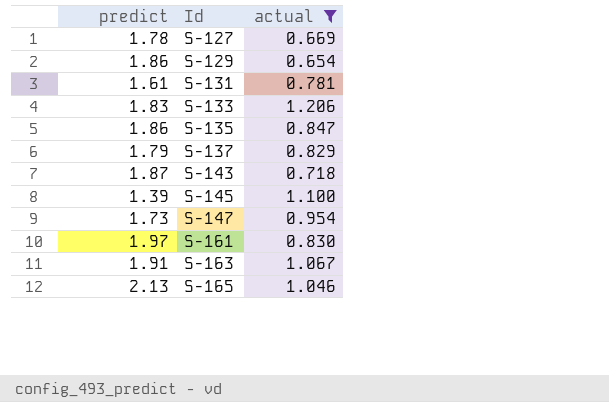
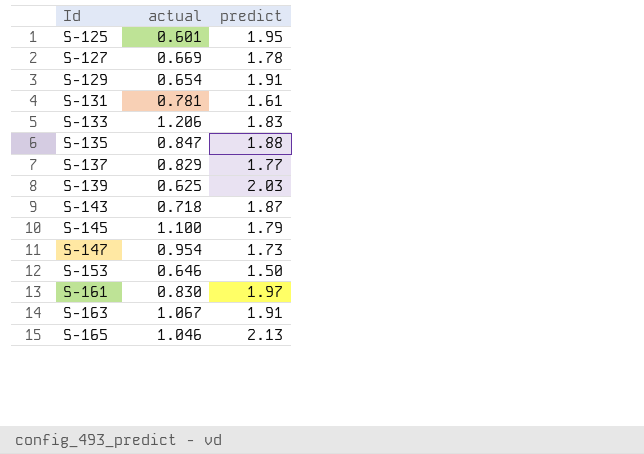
filter: actual >= 0.654 -> none
column predict | position: 1 -> 3
S-129 | predict: 1.86 -> 1.91
S-135 | predict: 1.86 -> 1.88
S-137 | predict: 1.79 -> 1.77
S-145 | predict: 1.39 -> 1.79

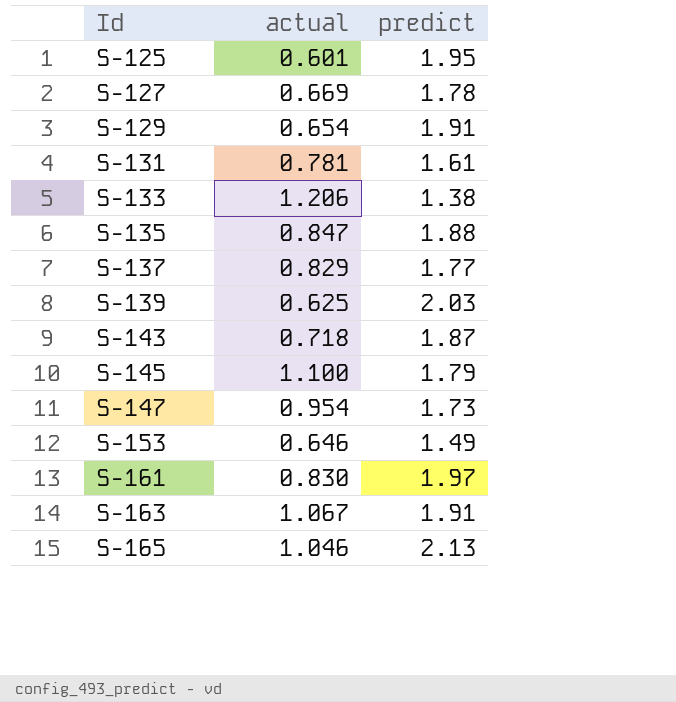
S-133 | predict: 1.83 -> 1.38
S-153 | predict: 1.50 -> 1.49

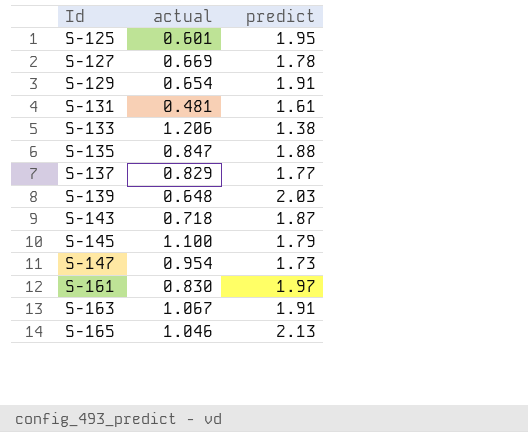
row S-153: 0.646 | 1.49 -> none
S-131 | actual: 0.781 -> 0.481
S-139 | actual: 0.625 -> 0.648

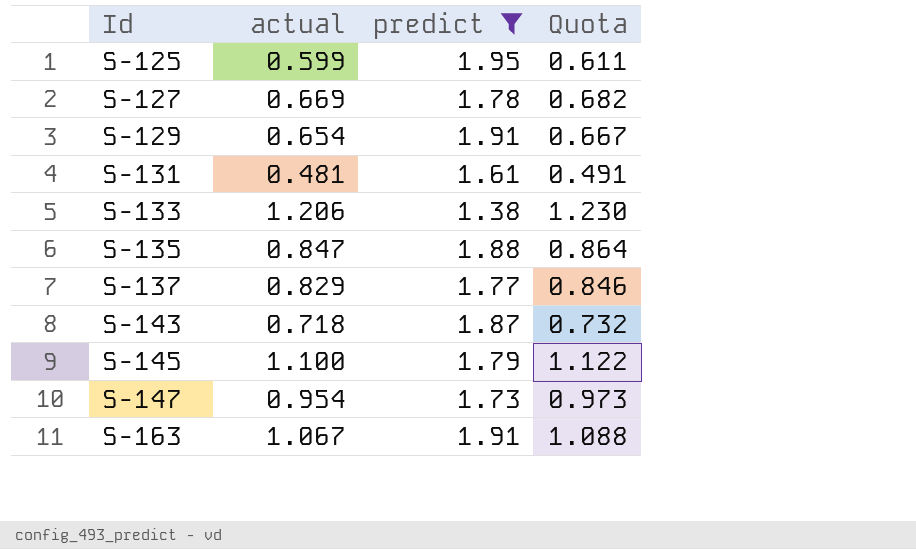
filter: none -> predict <= 1.95
column Quota | formula: none -> [actual] * 1.02
S-125 | actual: 0.601 -> 0.599

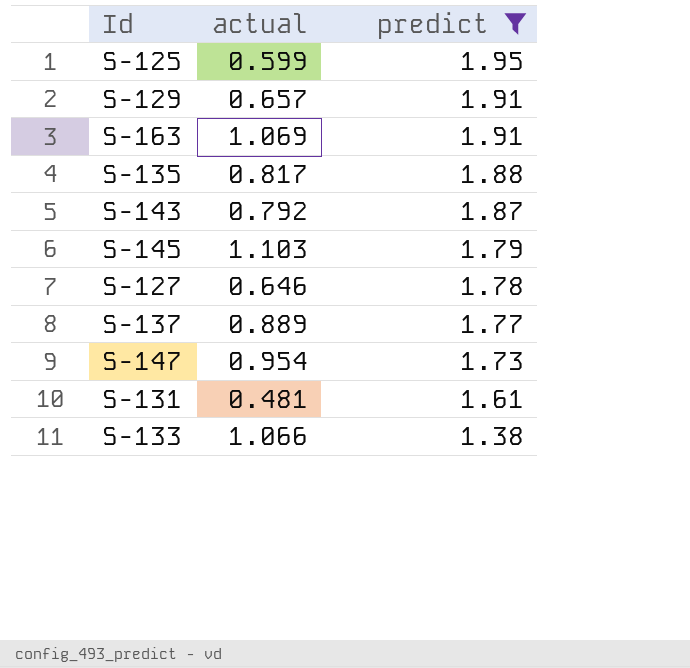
row order: Id ascending -> predict descending
column Quota | formula: [actual] * 1.02 -> none
S-129 | actual: 0.654 -> 0.657
S-163 | actual: 1.067 -> 1.069
S-135 | actual: 0.847 -> 0.817
S-143 | actual: 0.718 -> 0.792
S-145 | actual: 1.100 -> 1.103
S-127 | actual: 0.669 -> 0.646
S-137 | actual: 0.829 -> 0.889
S-133 | actual: 1.206 -> 1.066

